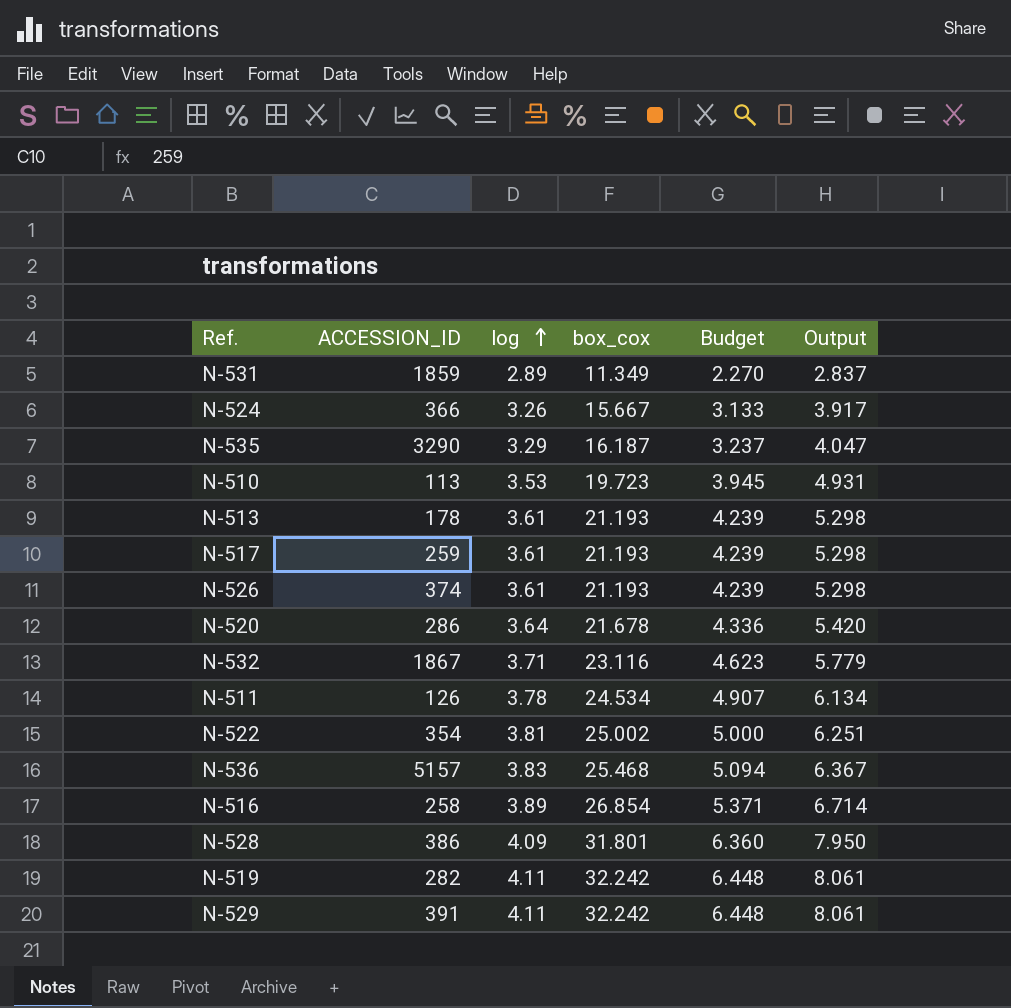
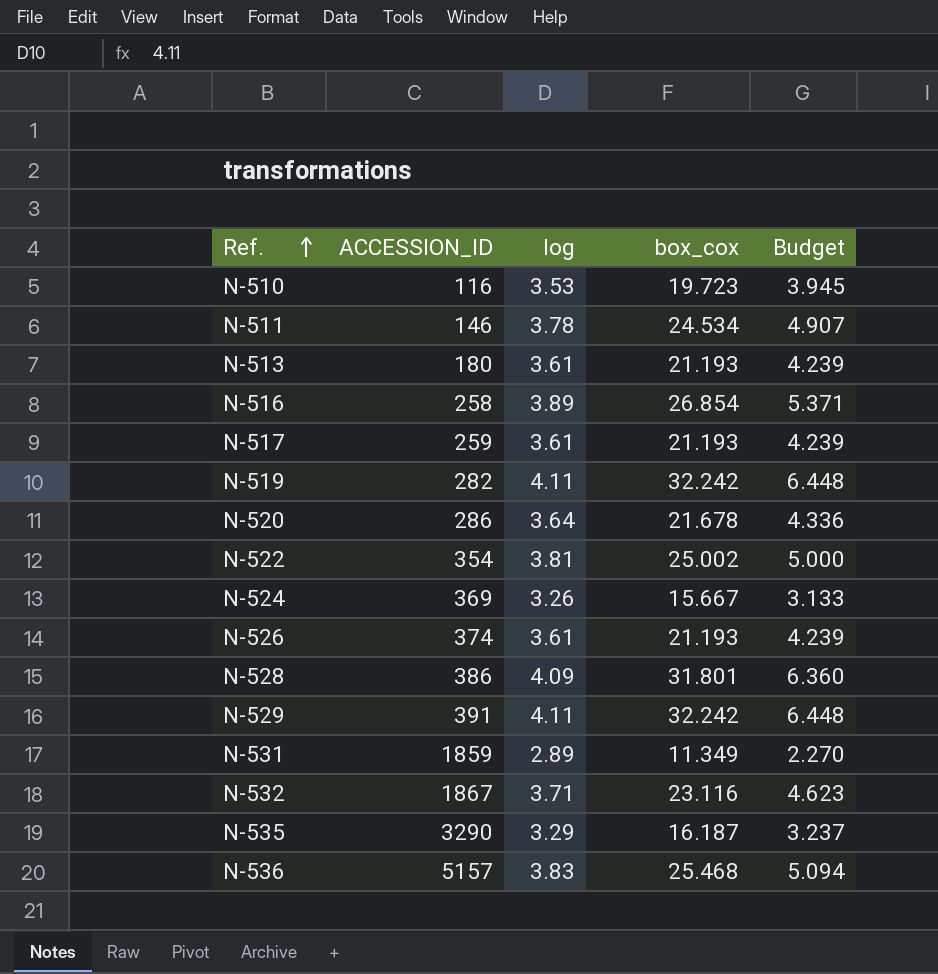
row order: log ascending -> Ref. ascending
column Output | formula: [box_cox] * 0.25 -> none
N-510 | ACCESSION_ID: 113 -> 116
N-511 | ACCESSION_ID: 126 -> 146
N-513 | ACCESSION_ID: 178 -> 180
N-524 | ACCESSION_ID: 366 -> 369

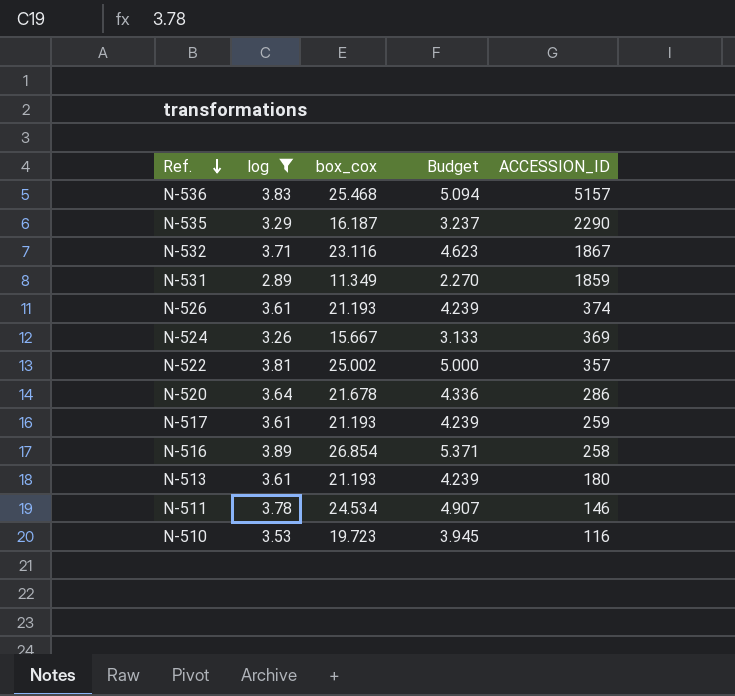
filter: none -> log <= 3.89
row order: Ref. ascending -> Ref. descending
column ACCESSION_ID | position: 2 -> 5
N-535 | ACCESSION_ID: 3290 -> 2290
N-522 | ACCESSION_ID: 354 -> 357

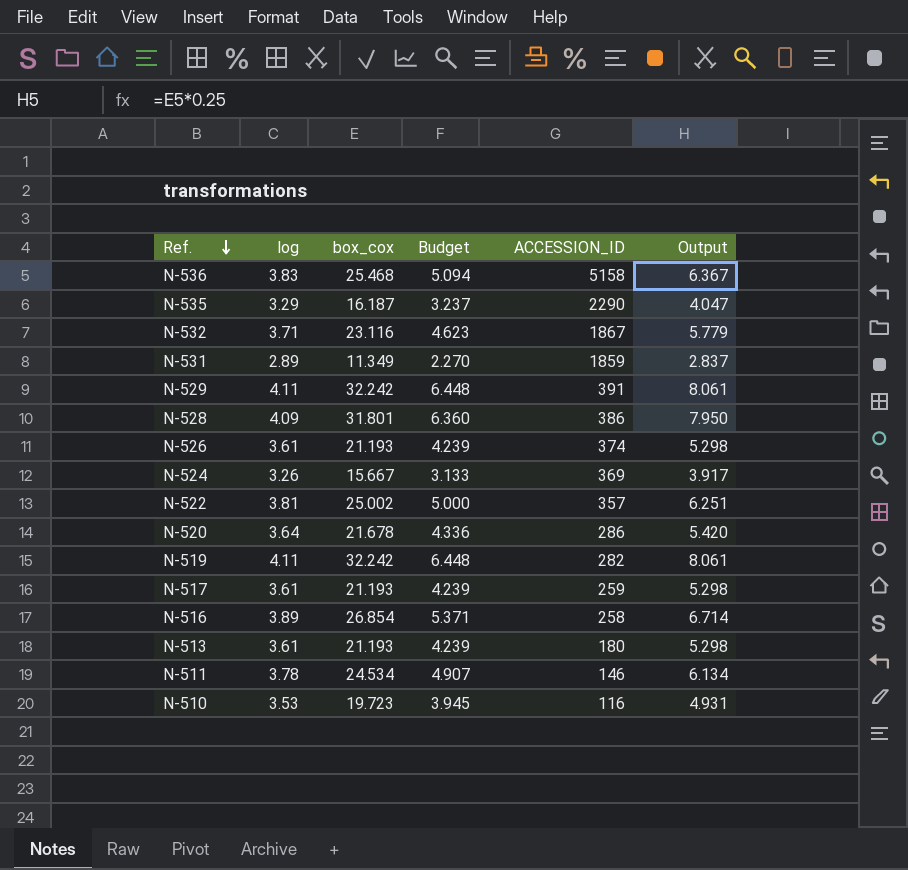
filter: log <= 3.89 -> none
column Output | formula: none -> [box_cox] * 0.25
N-536 | ACCESSION_ID: 5157 -> 5158

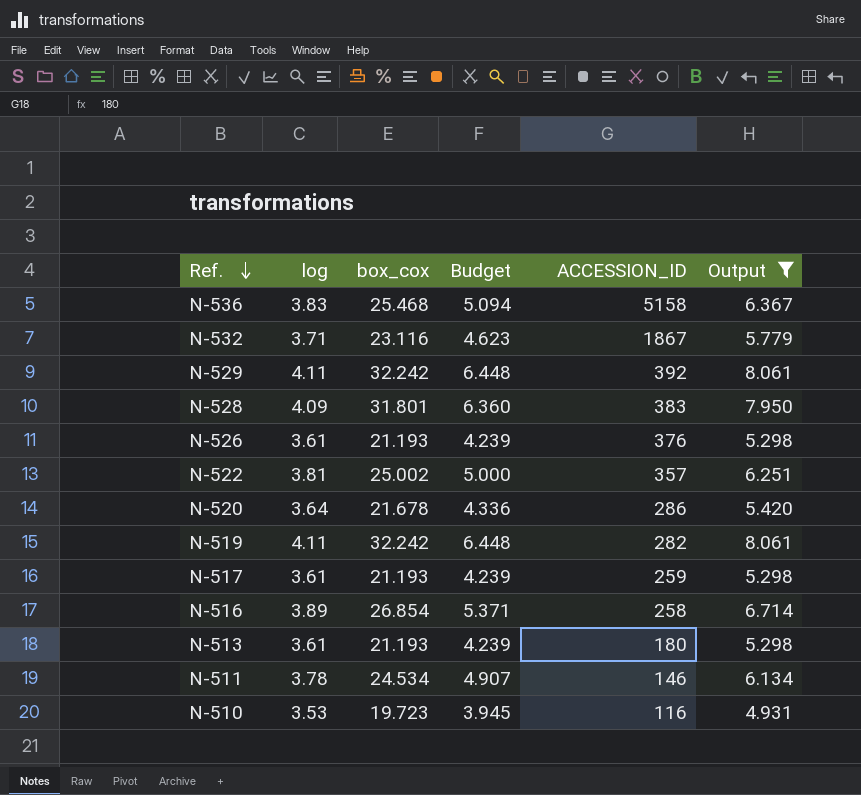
filter: none -> Output >= 4.931
N-529 | ACCESSION_ID: 391 -> 392
N-528 | ACCESSION_ID: 386 -> 383
N-526 | ACCESSION_ID: 374 -> 376

